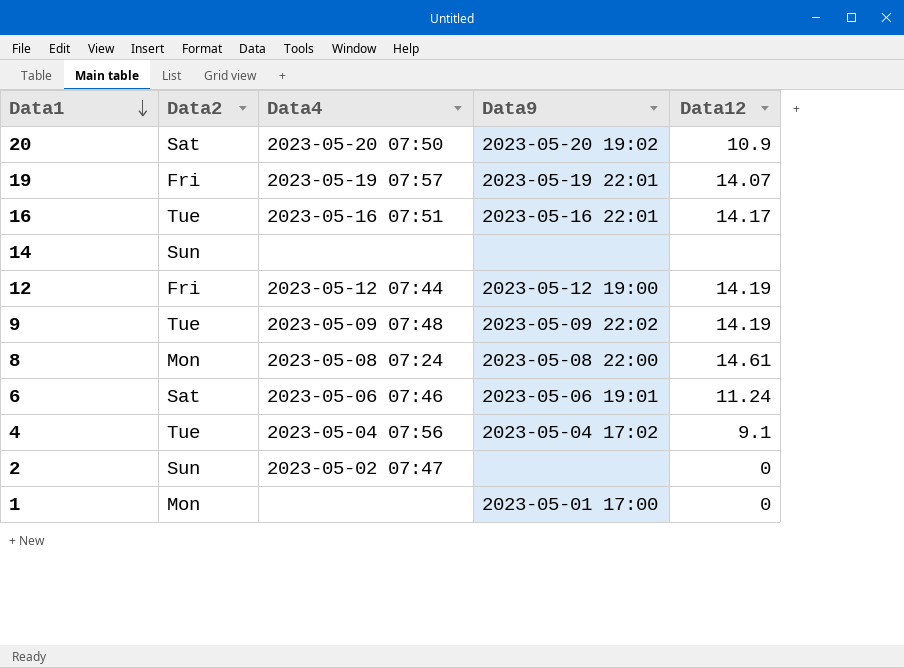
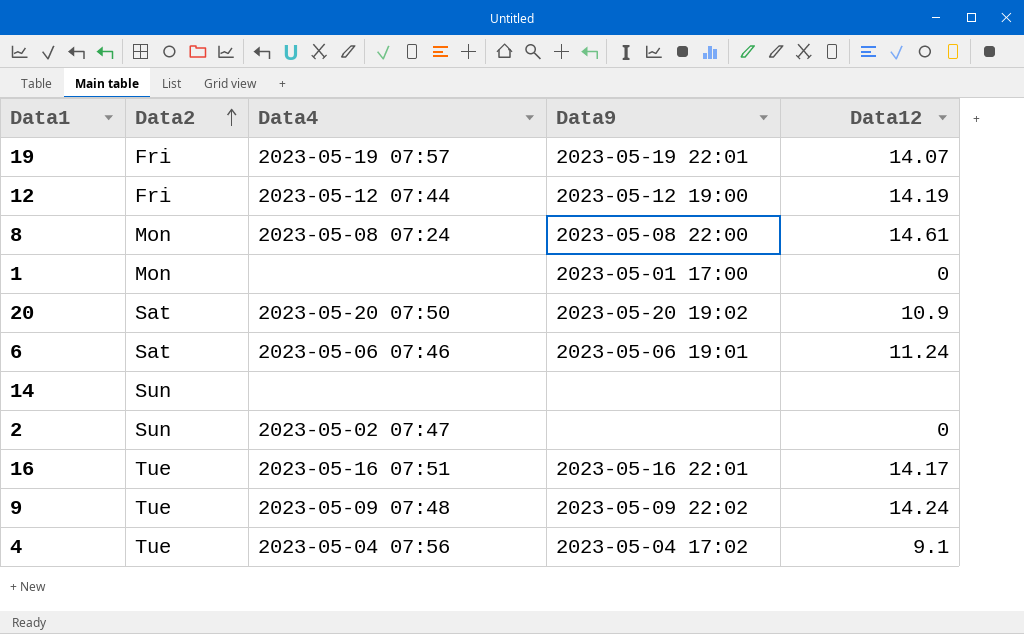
row order: Data1 descending -> Data2 ascending
9 | Data12: 14.19 -> 14.24

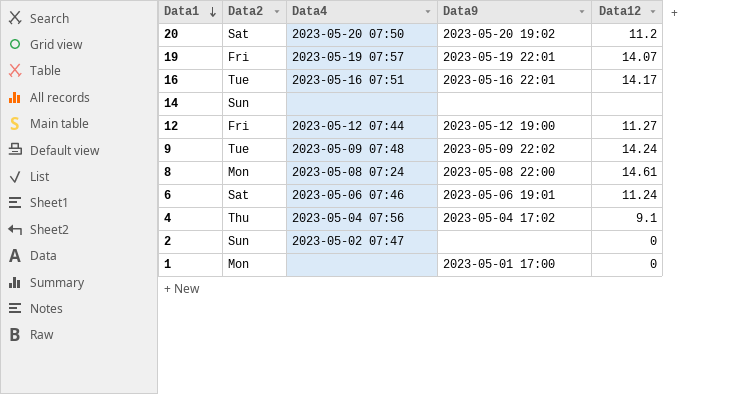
row order: Data2 ascending -> Data1 descending
20 | Data12: 10.9 -> 11.2
12 | Data12: 14.19 -> 11.27
4 | Data2: Tue -> Thu

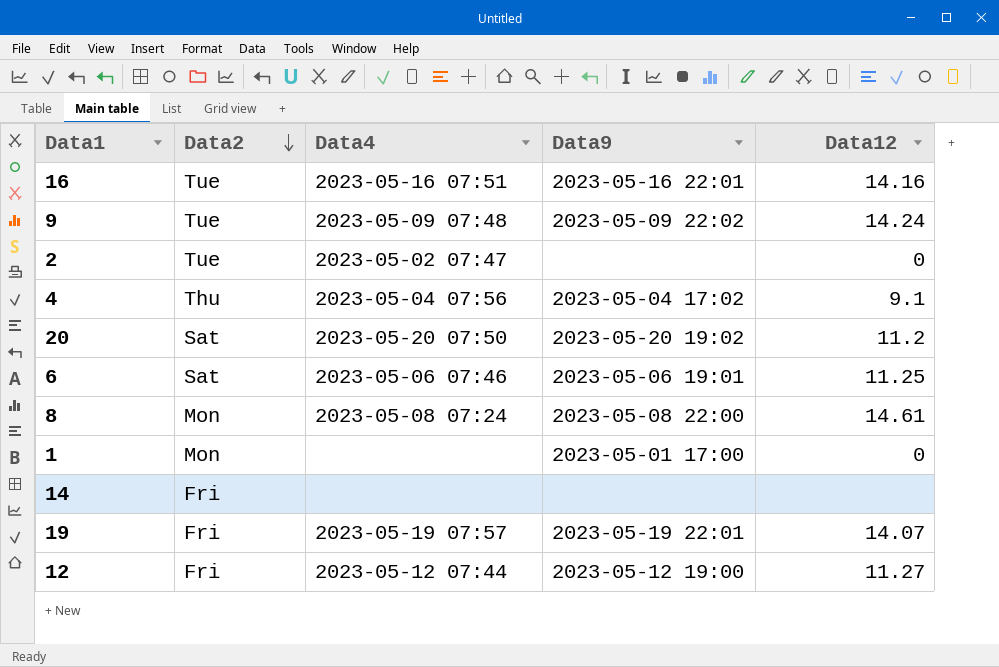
row order: Data1 descending -> Data2 descending
16 | Data12: 14.17 -> 14.16
2 | Data2: Sun -> Tue
6 | Data12: 11.24 -> 11.25
14 | Data2: Sun -> Fri

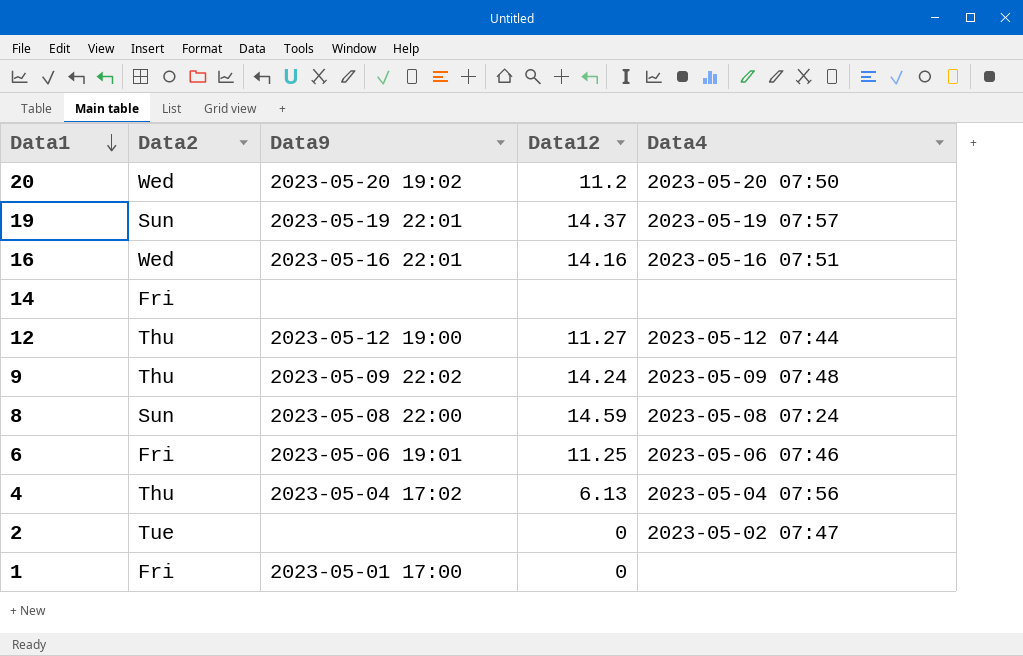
row order: Data2 descending -> Data1 descending
column Data4 | position: 3 -> 5
20 | Data2: Sat -> Wed
19 | Data2: Fri -> Sun
19 | Data12: 14.07 -> 14.37
16 | Data2: Tue -> Wed
12 | Data2: Fri -> Thu
9 | Data2: Tue -> Thu
8 | Data2: Mon -> Sun
8 | Data12: 14.61 -> 14.59
6 | Data2: Sat -> Fri
4 | Data12: 9.1 -> 6.13
1 | Data2: Mon -> Fri

